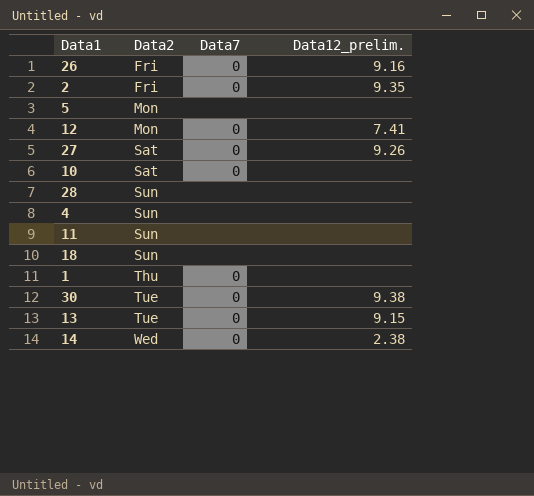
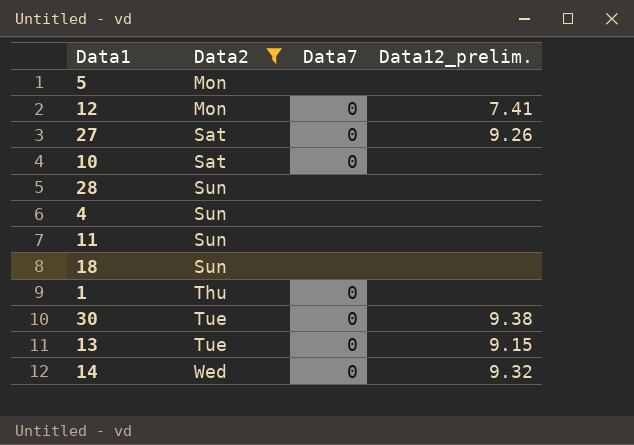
filter: none -> Data2 != Fri
14 | Data12_prelim.: 2.38 -> 9.32

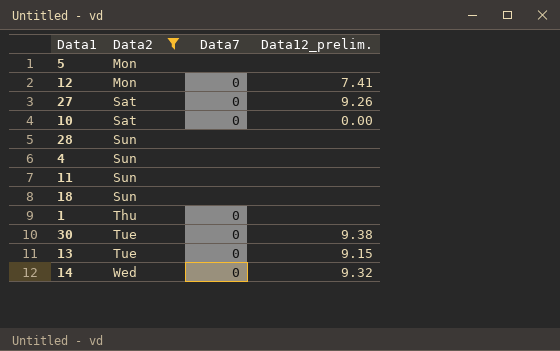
10 | Data12_prelim.: none -> 0.00

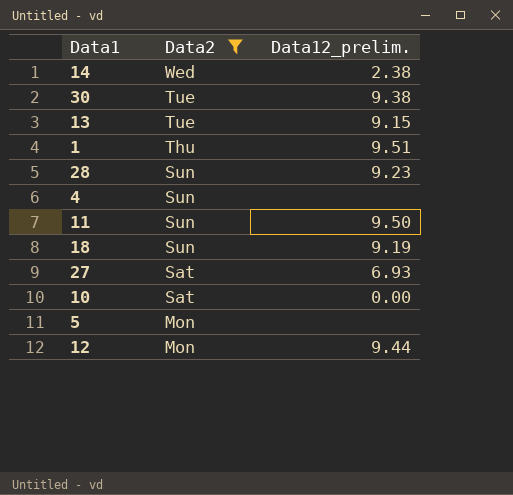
row order: Data2 ascending -> Data2 descending
column Data7 | position: 3 -> none
14 | Data12_prelim.: 9.32 -> 2.38
1 | Data12_prelim.: none -> 9.51
28 | Data12_prelim.: none -> 9.23
11 | Data12_prelim.: none -> 9.50
18 | Data12_prelim.: none -> 9.19
27 | Data12_prelim.: 9.26 -> 6.93
12 | Data12_prelim.: 7.41 -> 9.44

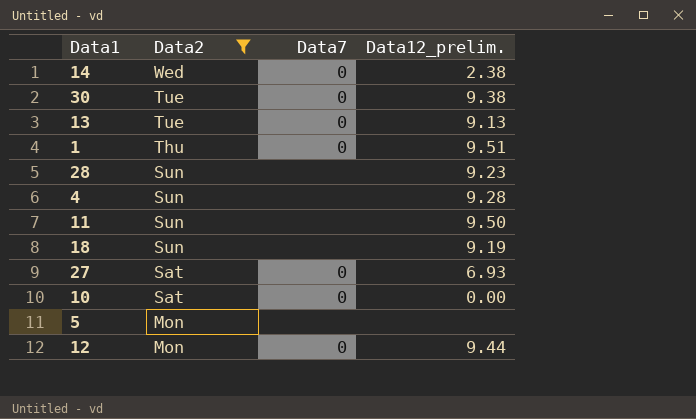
column Data7 | position: none -> 3
13 | Data12_prelim.: 9.15 -> 9.13
4 | Data12_prelim.: none -> 9.28

